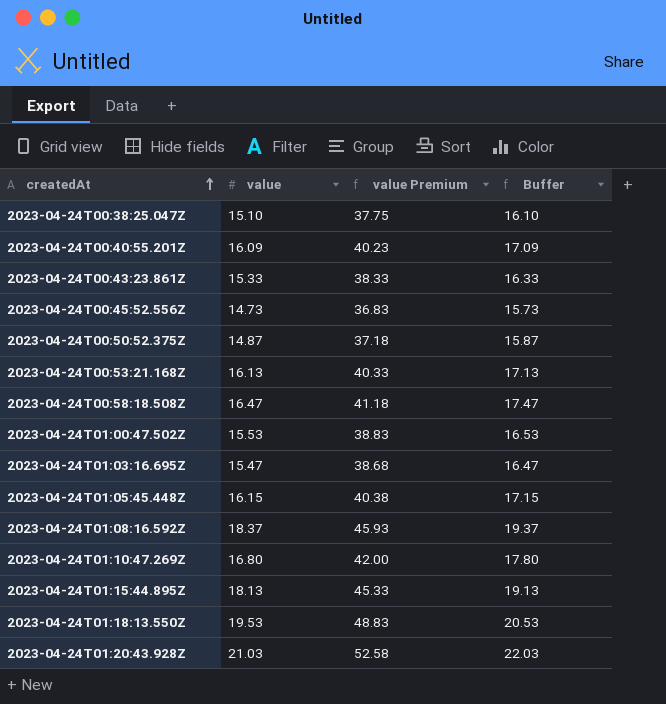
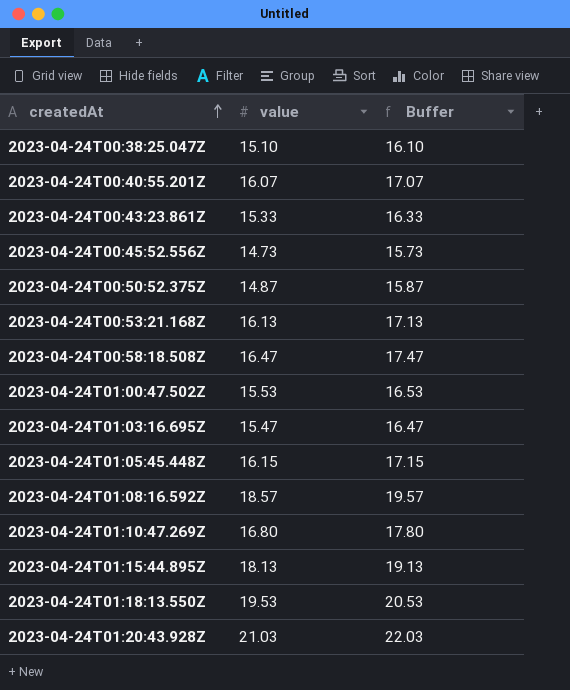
column value Premium | formula: [value] * 2.5 -> none
2023-04-24T00:40:55.201Z | value: 16.09 -> 16.07
2023-04-24T00:40:55.201Z | Buffer: 17.09 -> 17.07
2023-04-24T01:08:16.592Z | value: 18.37 -> 18.57
2023-04-24T01:08:16.592Z | Buffer: 19.37 -> 19.57

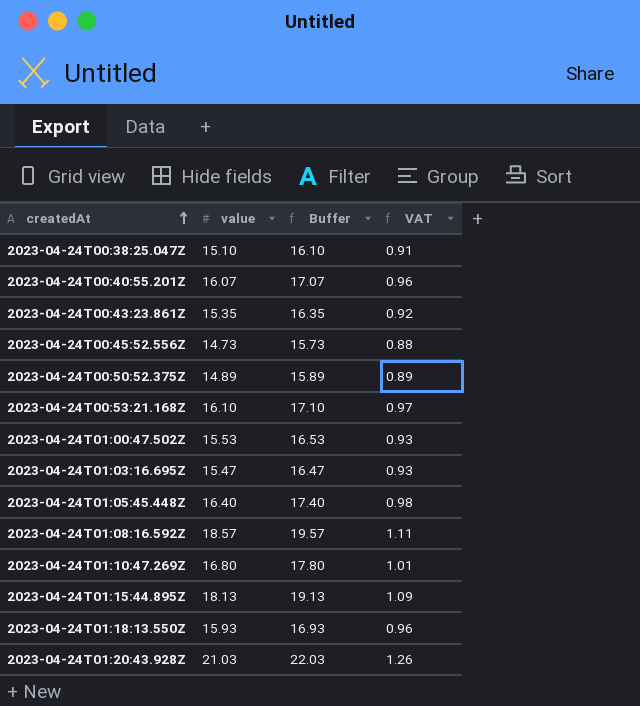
column VAT | formula: none -> [value] * 0.06
row 2023-04-24T00:58:18.508Z: 16.47 | 17.47 -> none
2023-04-24T00:43:23.861Z | value: 15.33 -> 15.35
2023-04-24T00:43:23.861Z | Buffer: 16.33 -> 16.35
2023-04-24T00:50:52.375Z | value: 14.87 -> 14.89
2023-04-24T00:50:52.375Z | Buffer: 15.87 -> 15.89
2023-04-24T00:53:21.168Z | value: 16.13 -> 16.10
2023-04-24T00:53:21.168Z | Buffer: 17.13 -> 17.10
2023-04-24T01:05:45.448Z | value: 16.15 -> 16.40
2023-04-24T01:05:45.448Z | Buffer: 17.15 -> 17.40
2023-04-24T01:18:13.550Z | value: 19.53 -> 15.93
2023-04-24T01:18:13.550Z | Buffer: 20.53 -> 16.93

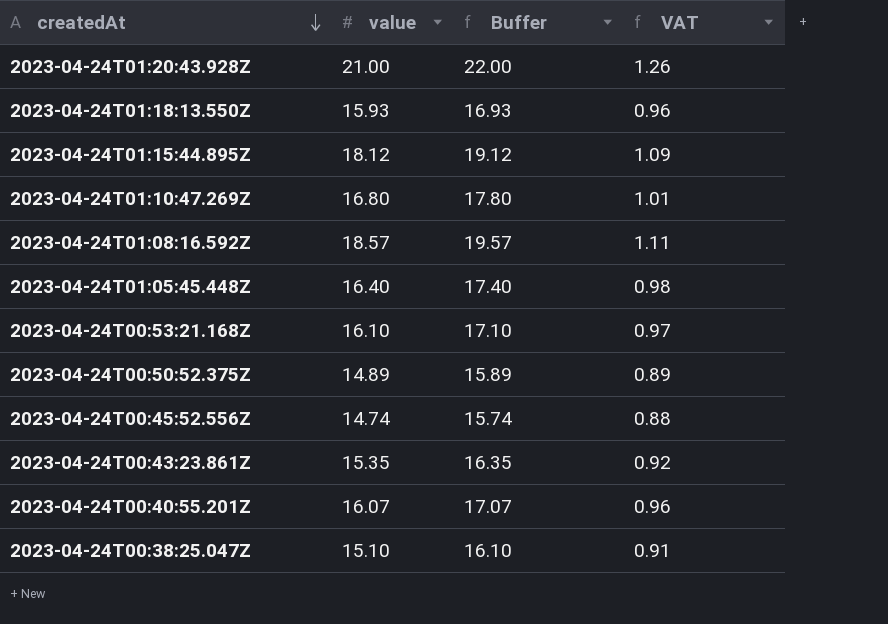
row order: createdAt ascending -> createdAt descending
row 2023-04-24T01:00:47.502Z: 15.53 | 16.53 | 0.93 -> none
row 2023-04-24T01:03:16.695Z: 15.47 | 16.47 | 0.93 -> none
2023-04-24T01:20:43.928Z | value: 21.03 -> 21.00
2023-04-24T01:20:43.928Z | Buffer: 22.03 -> 22.00
2023-04-24T01:15:44.895Z | value: 18.13 -> 18.12
2023-04-24T01:15:44.895Z | Buffer: 19.13 -> 19.12
2023-04-24T00:45:52.556Z | value: 14.73 -> 14.74
2023-04-24T00:45:52.556Z | Buffer: 15.73 -> 15.74

